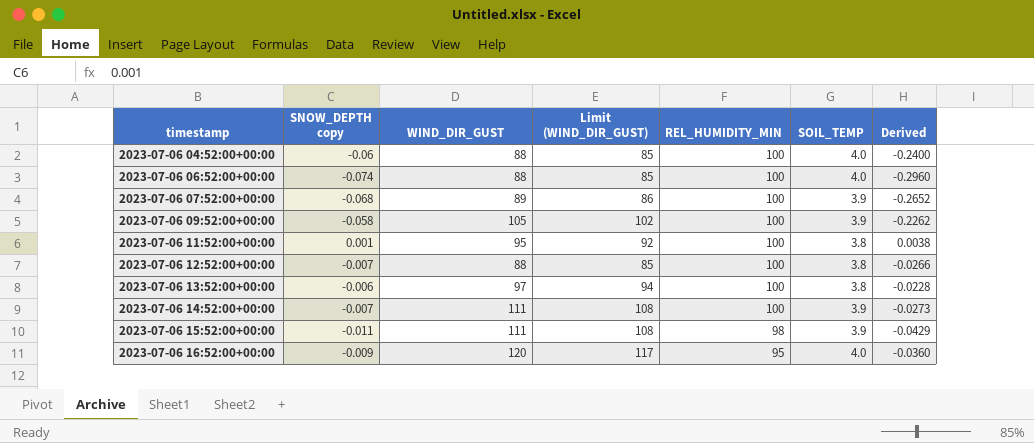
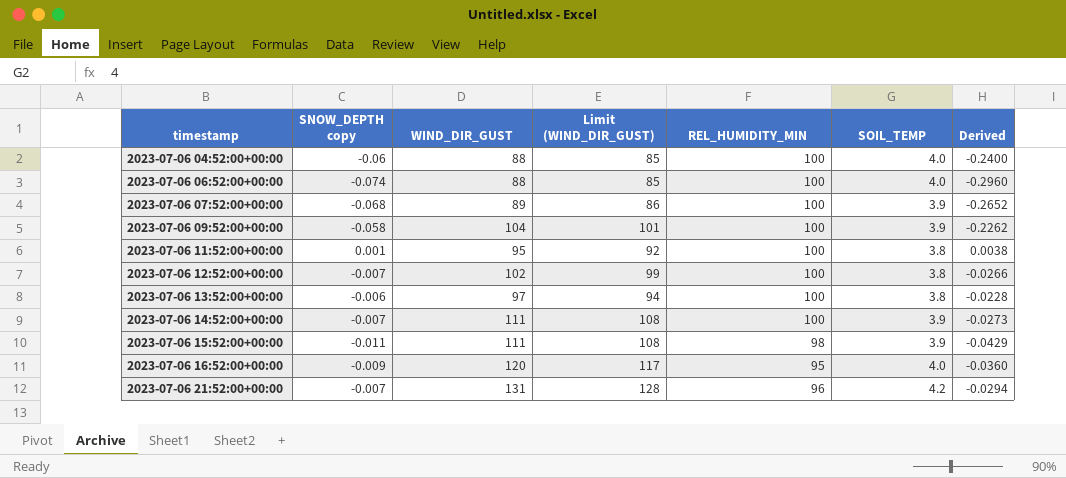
2023-07-06 09:52:00+00:00 | WIND_DIR_GUST: 105 -> 104
2023-07-06 09:52:00+00:00 | Limit (WIND_DIR_GUST): 102 -> 101
2023-07-06 12:52:00+00:00 | WIND_DIR_GUST: 88 -> 102
2023-07-06 12:52:00+00:00 | Limit (WIND_DIR_GUST): 85 -> 99
row 2023-07-06 21:52:00+00:00: none -> -0.007 | 131 | 128 | 96 | 4.2 | -0.0294

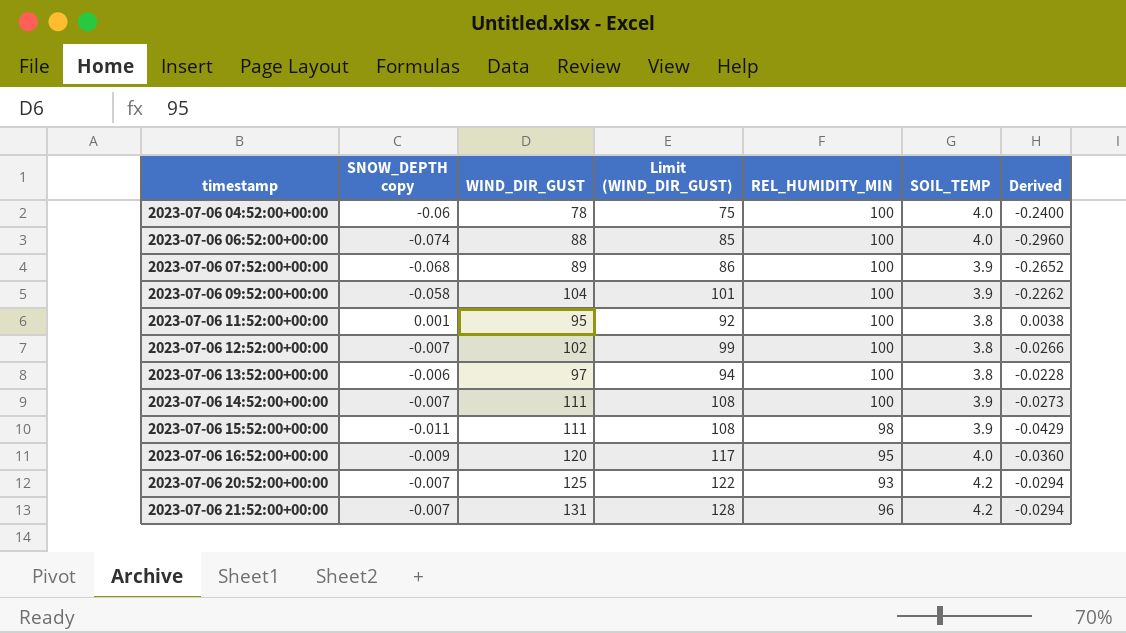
2023-07-06 04:52:00+00:00 | WIND_DIR_GUST: 88 -> 78
2023-07-06 04:52:00+00:00 | Limit (WIND_DIR_GUST): 85 -> 75
row 2023-07-06 20:52:00+00:00: none -> -0.007 | 125 | 122 | 93 | 4.2 | -0.0294

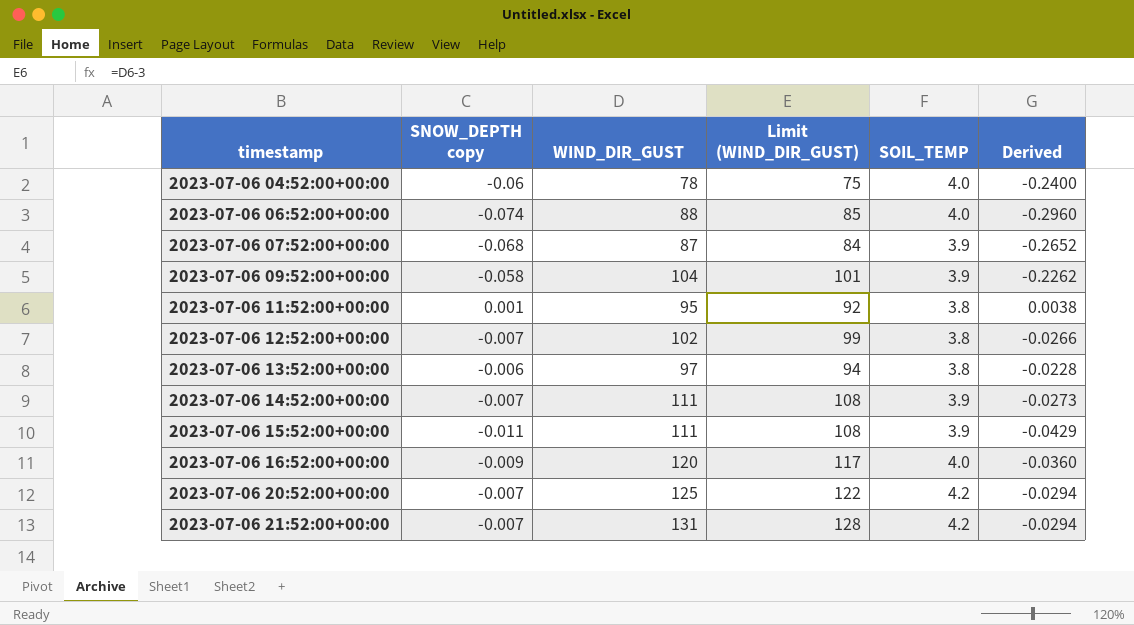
column REL_HUMIDITY_MIN | position: 5 -> none
2023-07-06 07:52:00+00:00 | WIND_DIR_GUST: 89 -> 87
2023-07-06 07:52:00+00:00 | Limit (WIND_DIR_GUST): 86 -> 84

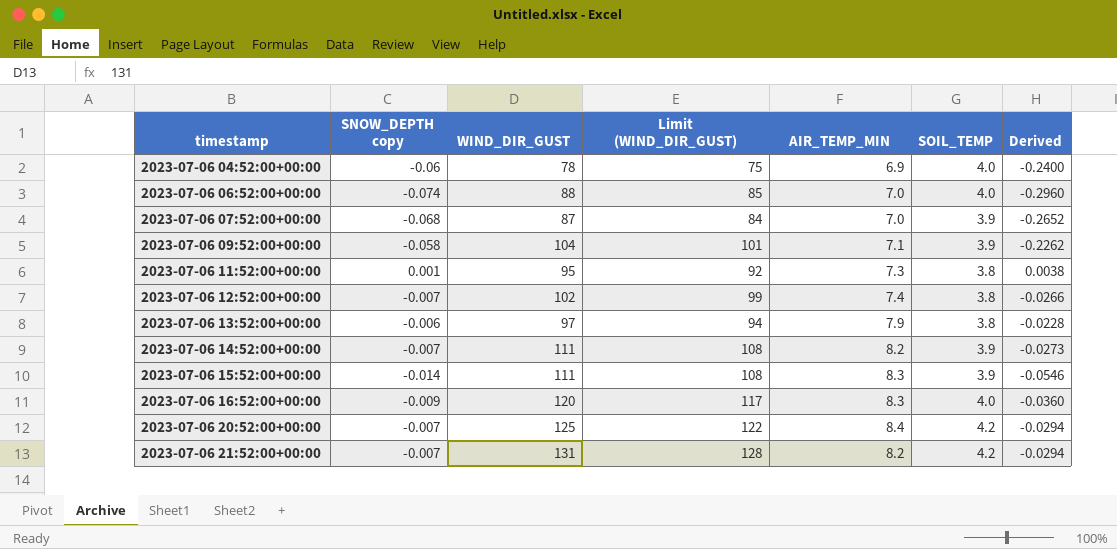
column AIR_TEMP_MIN | position: none -> 5
2023-07-06 15:52:00+00:00 | SNOW_DEPTH copy: -0.011 -> -0.014
2023-07-06 15:52:00+00:00 | Derived: -0.0429 -> -0.0546

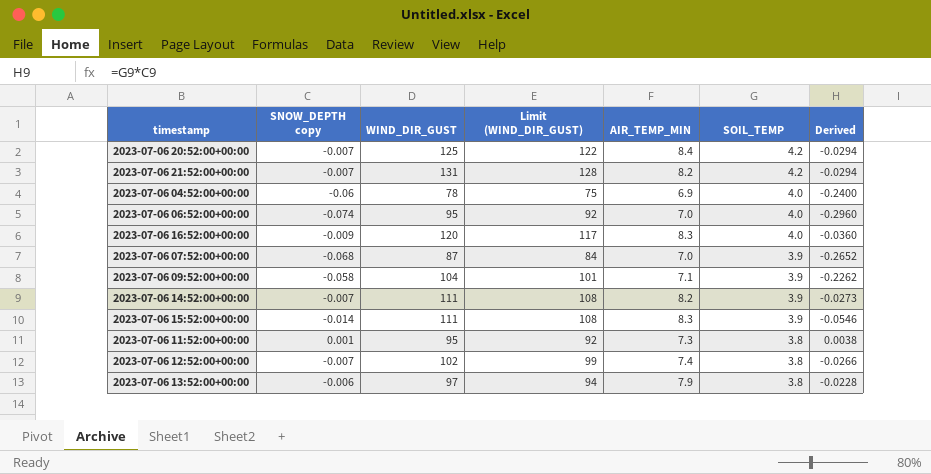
row order: timestamp ascending -> SOIL_TEMP descending
2023-07-06 06:52:00+00:00 | WIND_DIR_GUST: 88 -> 95
2023-07-06 06:52:00+00:00 | Limit (WIND_DIR_GUST): 85 -> 92

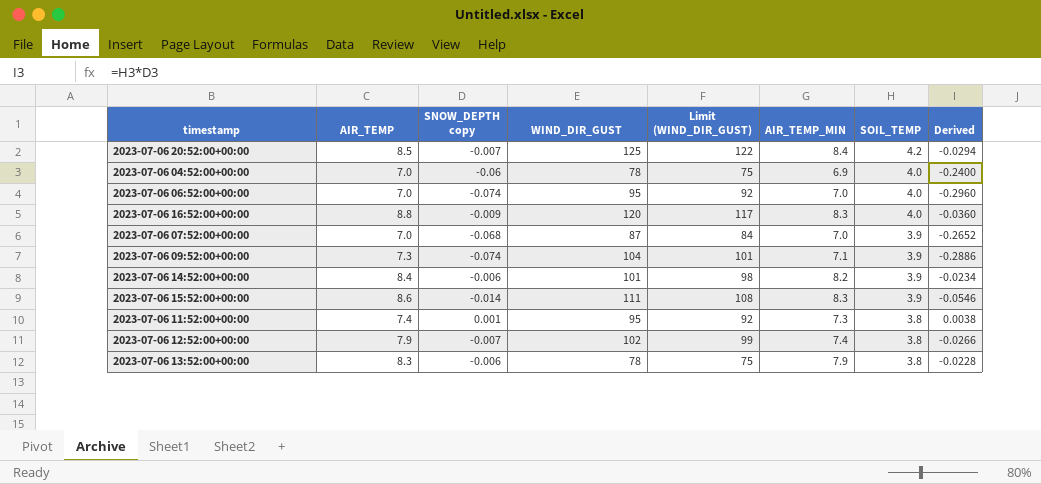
column AIR_TEMP | position: none -> 2
row 2023-07-06 21:52:00+00:00: -0.007 | 131 | 128 | 8.2 | 4.2 | -0.0294 -> none
2023-07-06 09:52:00+00:00 | SNOW_DEPTH copy: -0.058 -> -0.074
2023-07-06 09:52:00+00:00 | Derived: -0.2262 -> -0.2886
2023-07-06 14:52:00+00:00 | SNOW_DEPTH copy: -0.007 -> -0.006
2023-07-06 14:52:00+00:00 | WIND_DIR_GUST: 111 -> 101
2023-07-06 14:52:00+00:00 | Limit (WIND_DIR_GUST): 108 -> 98
2023-07-06 14:52:00+00:00 | Derived: -0.0273 -> -0.0234
2023-07-06 13:52:00+00:00 | WIND_DIR_GUST: 97 -> 78
2023-07-06 13:52:00+00:00 | Limit (WIND_DIR_GUST): 94 -> 75

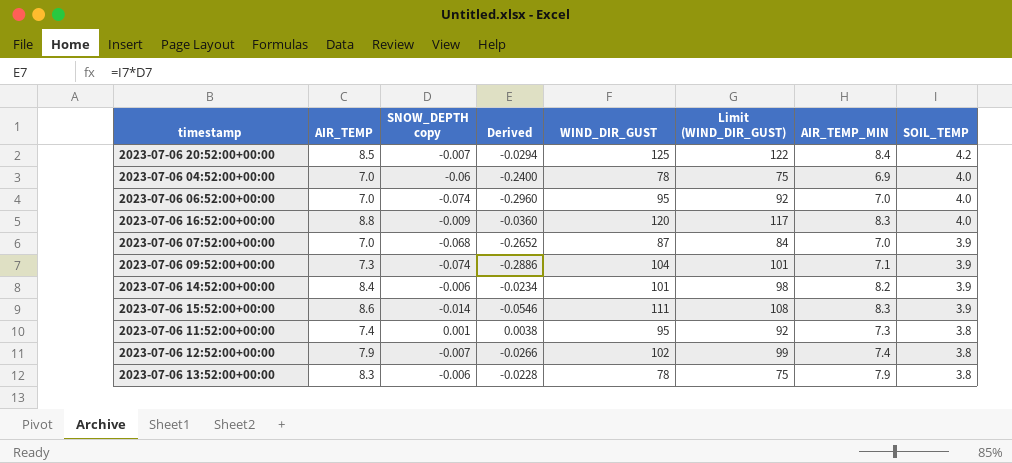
column Derived | position: 8 -> 4

